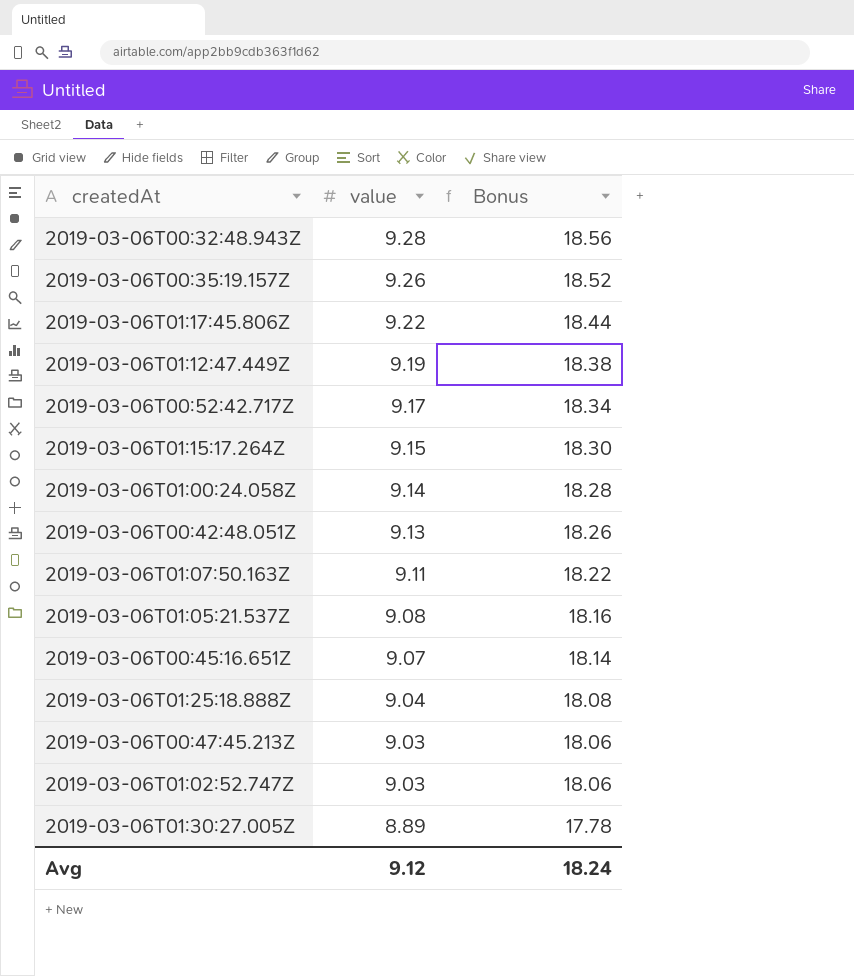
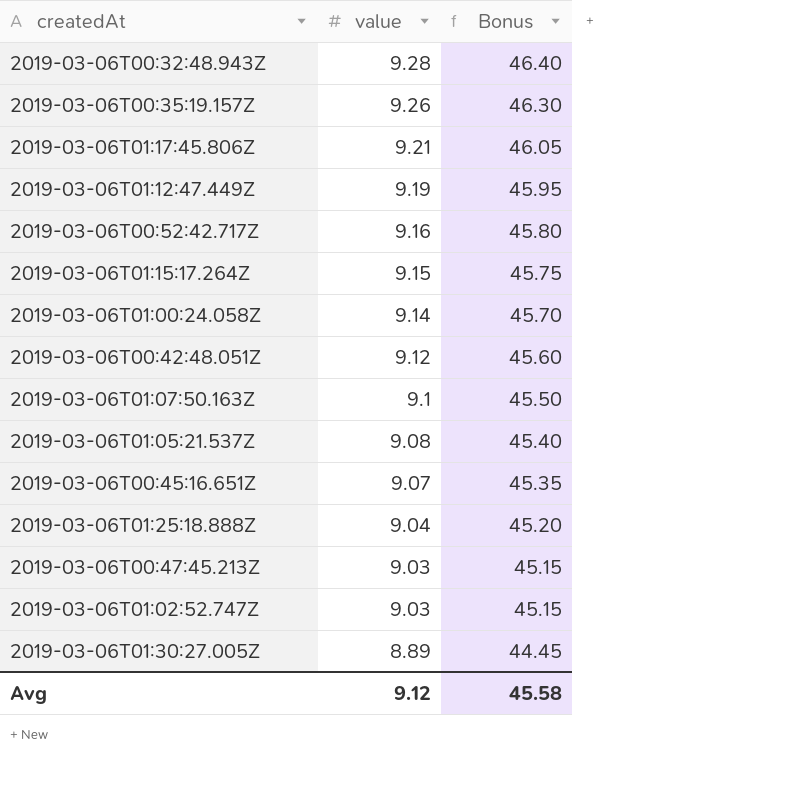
column Bonus | formula: [value] * 2 -> [value] * 5
2019-03-06T01:17:45.806Z | value: 9.22 -> 9.21
2019-03-06T00:52:42.717Z | value: 9.17 -> 9.16
2019-03-06T00:42:48.051Z | value: 9.13 -> 9.12
2019-03-06T01:07:50.163Z | value: 9.11 -> 9.1
Avg | Bonus: 18.24 -> 45.58

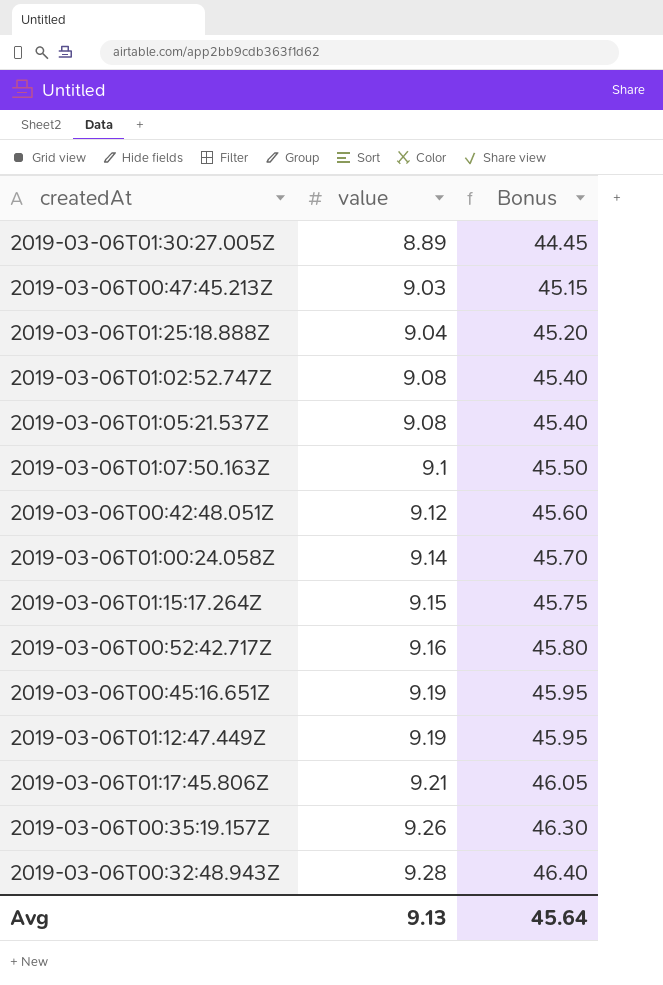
row order: value descending -> value ascending
2019-03-06T01:02:52.747Z | value: 9.03 -> 9.08
2019-03-06T01:02:52.747Z | Bonus: 45.15 -> 45.40
2019-03-06T00:45:16.651Z | value: 9.07 -> 9.19
2019-03-06T00:45:16.651Z | Bonus: 45.35 -> 45.95
Avg | value: 9.12 -> 9.13
Avg | Bonus: 45.58 -> 45.64

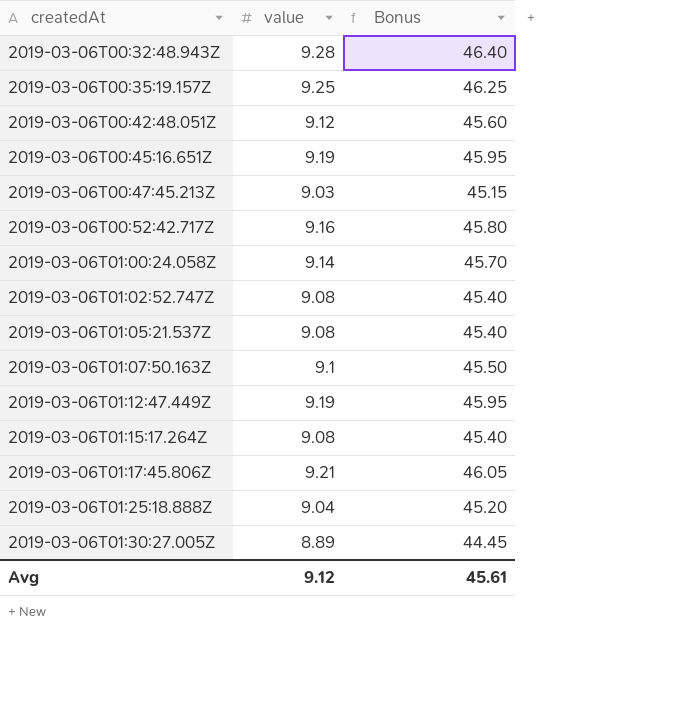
row order: value ascending -> createdAt ascending
2019-03-06T00:35:19.157Z | value: 9.26 -> 9.25
2019-03-06T00:35:19.157Z | Bonus: 46.30 -> 46.25
2019-03-06T01:15:17.264Z | value: 9.15 -> 9.08
2019-03-06T01:15:17.264Z | Bonus: 45.75 -> 45.40
Avg | value: 9.13 -> 9.12
Avg | Bonus: 45.64 -> 45.61

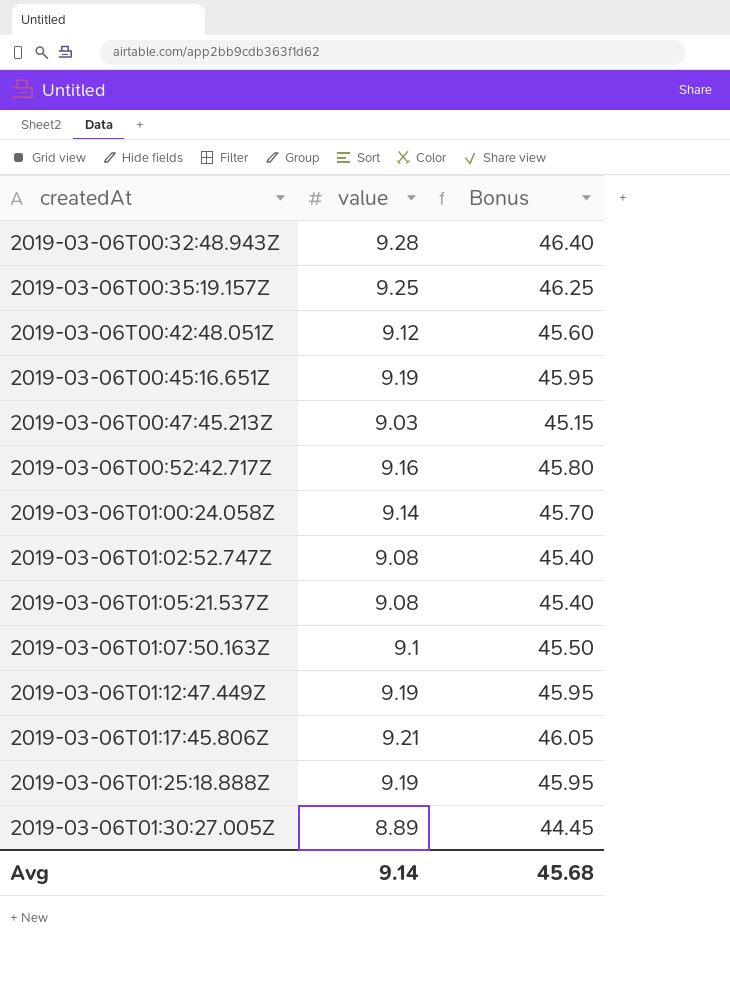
row 2019-03-06T01:15:17.264Z: 9.08 | 45.40 -> none
2019-03-06T01:25:18.888Z | value: 9.04 -> 9.19
2019-03-06T01:25:18.888Z | Bonus: 45.20 -> 45.95
Avg | value: 9.12 -> 9.14
Avg | Bonus: 45.61 -> 45.68

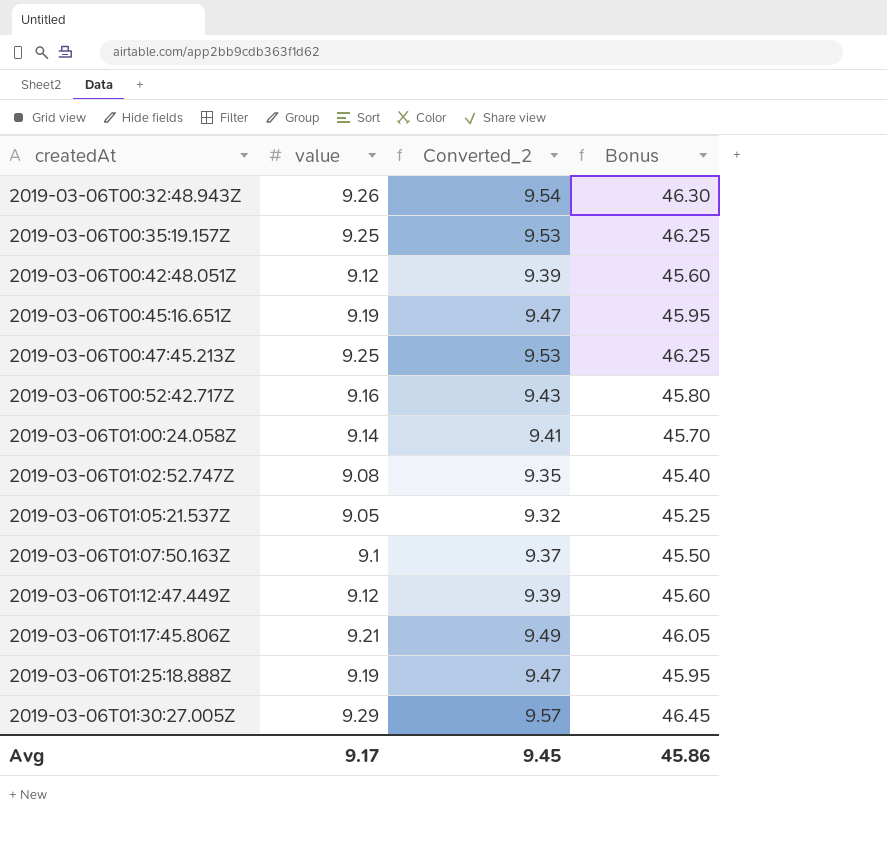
column Converted_2 | formula: none -> [value] * 1.03
2019-03-06T00:32:48.943Z | value: 9.28 -> 9.26
2019-03-06T00:32:48.943Z | Bonus: 46.40 -> 46.30
2019-03-06T00:47:45.213Z | value: 9.03 -> 9.25
2019-03-06T00:47:45.213Z | Bonus: 45.15 -> 46.25
2019-03-06T01:05:21.537Z | value: 9.08 -> 9.05
2019-03-06T01:05:21.537Z | Bonus: 45.40 -> 45.25
2019-03-06T01:12:47.449Z | value: 9.19 -> 9.12
2019-03-06T01:12:47.449Z | Bonus: 45.95 -> 45.60
2019-03-06T01:30:27.005Z | value: 8.89 -> 9.29
2019-03-06T01:30:27.005Z | Bonus: 44.45 -> 46.45
Avg | value: 9.14 -> 9.17
Avg | Bonus: 45.68 -> 45.86

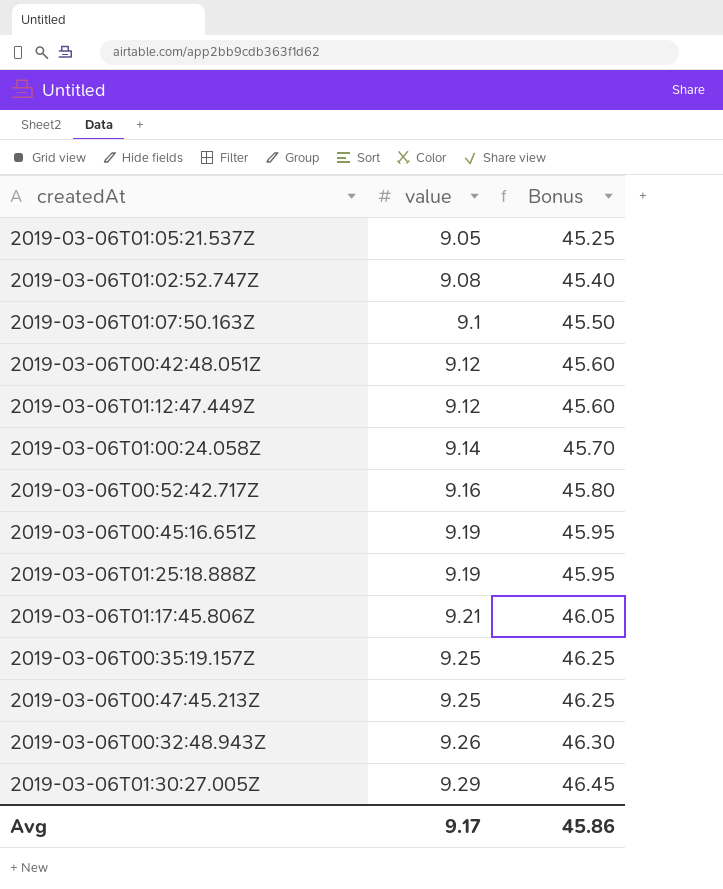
row order: createdAt ascending -> value ascending
column Converted_2 | formula: [value] * 1.03 -> none

